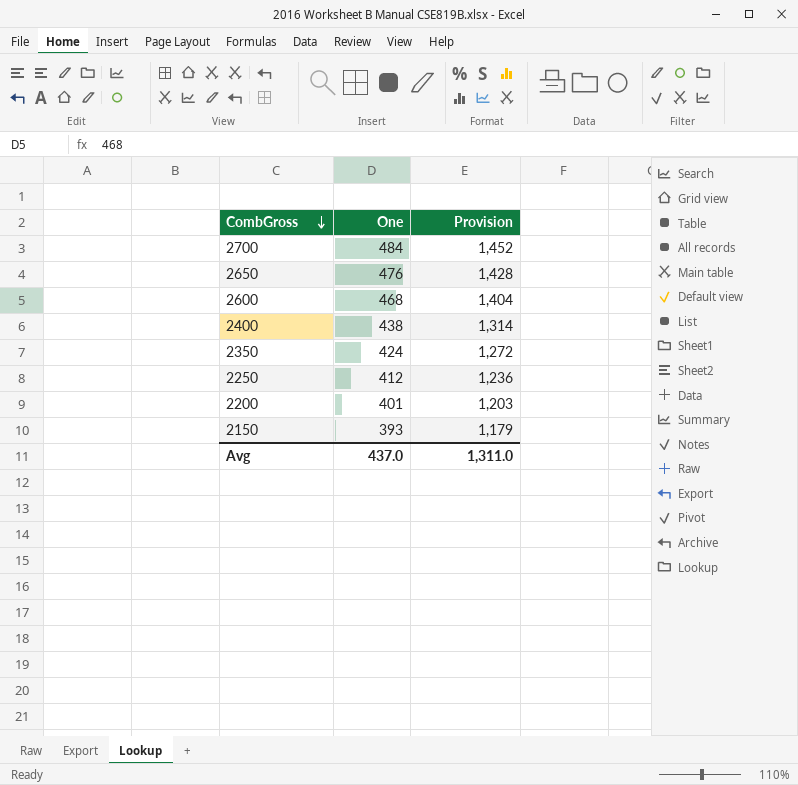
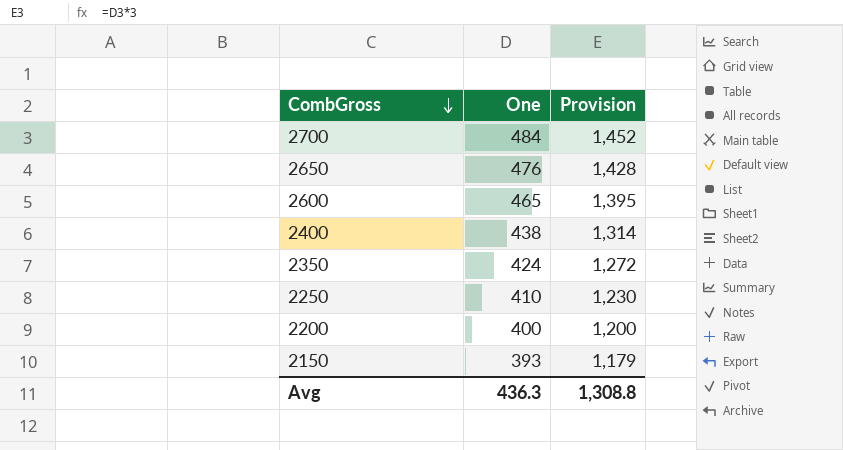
2600 | One: 468 -> 465
2600 | Provision: 1,404 -> 1,395
2250 | One: 412 -> 410
2250 | Provision: 1,236 -> 1,230
2200 | One: 401 -> 400
2200 | Provision: 1,203 -> 1,200
Avg | One: 437.0 -> 436.3
Avg | Provision: 1,311.0 -> 1,308.8

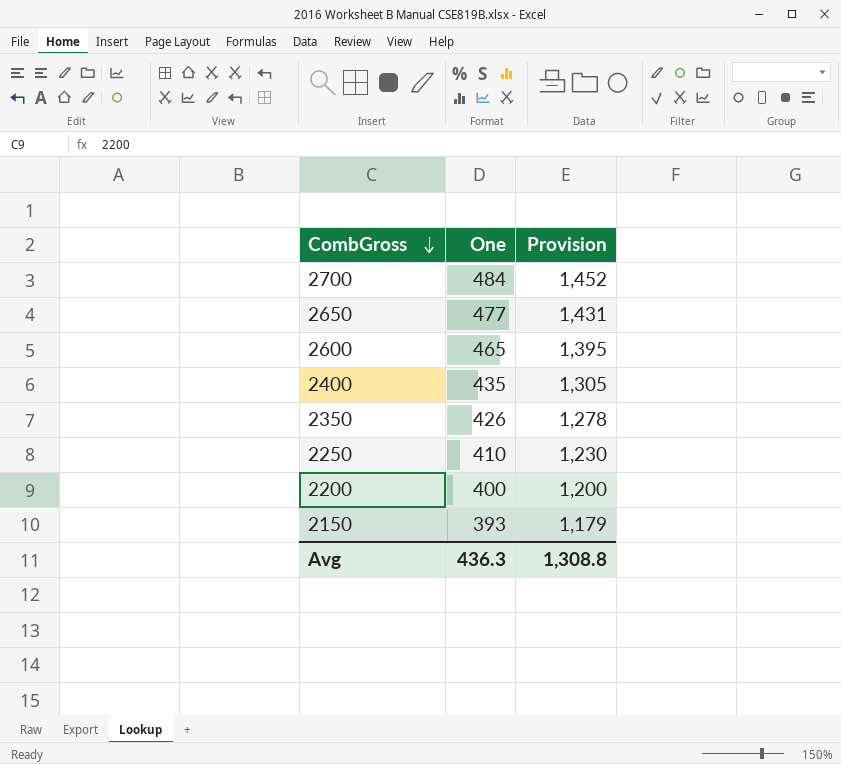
2650 | One: 476 -> 477
2650 | Provision: 1,428 -> 1,431
2400 | One: 438 -> 435
2400 | Provision: 1,314 -> 1,305
2350 | One: 424 -> 426
2350 | Provision: 1,272 -> 1,278

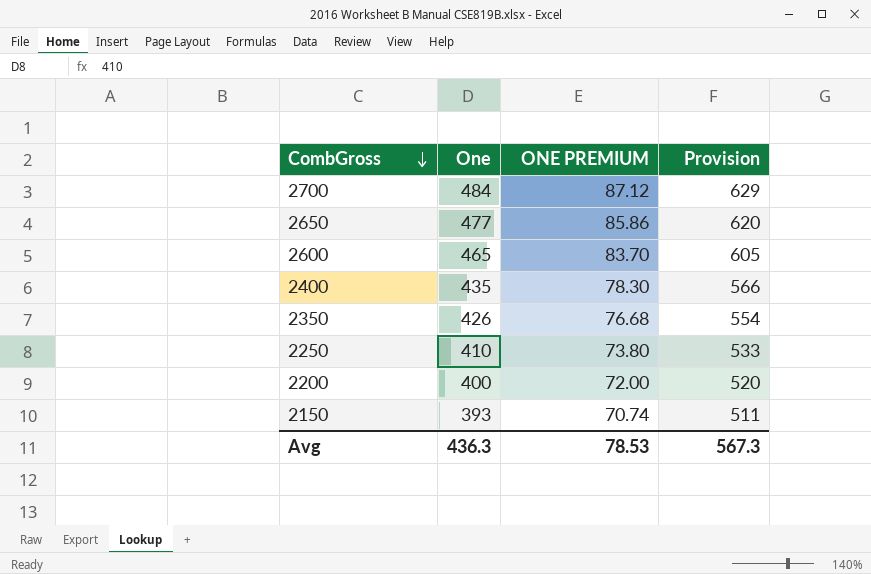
column ONE PREMIUM | formula: none -> [One] * 0.18
column Provision | formula: [One] * 3 -> [One] * 1.3
Avg | Provision: 1,308.8 -> 567.3

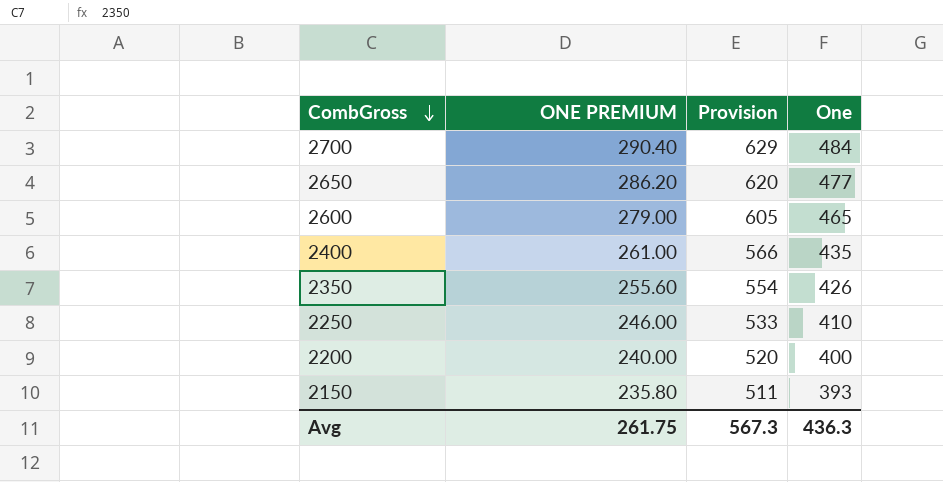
column ONE PREMIUM | formula: [One] * 0.18 -> [One] * 0.6
column One | position: 2 -> 4
Avg | ONE PREMIUM: 78.53 -> 261.75

